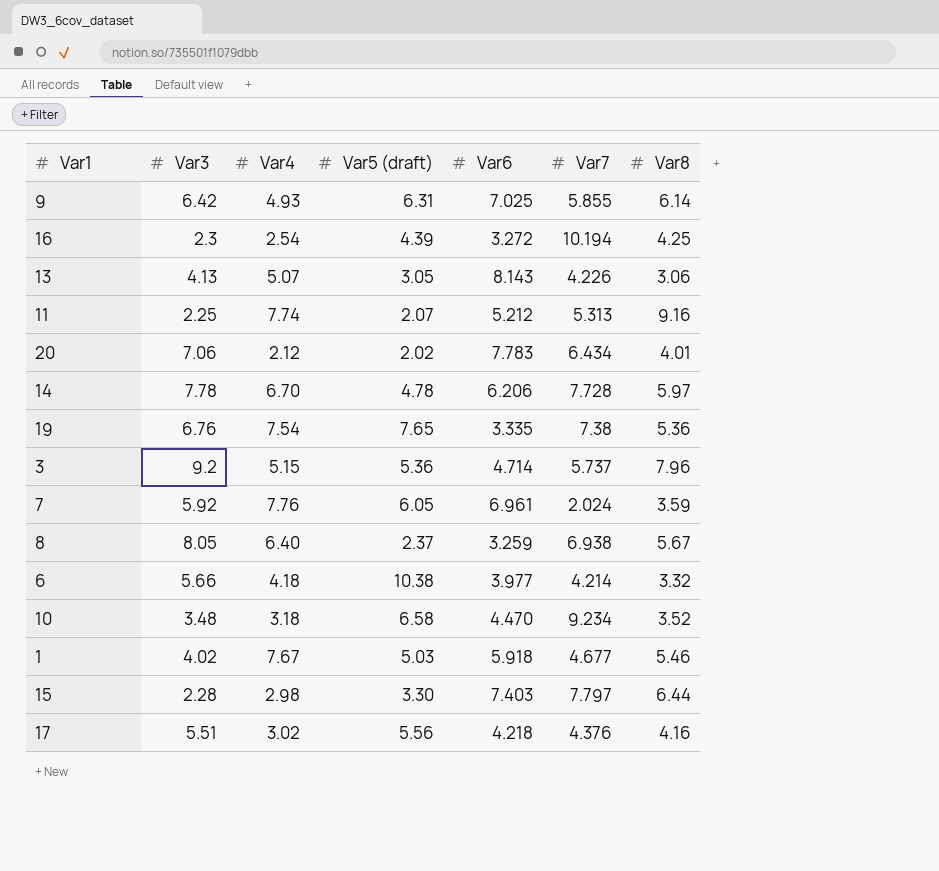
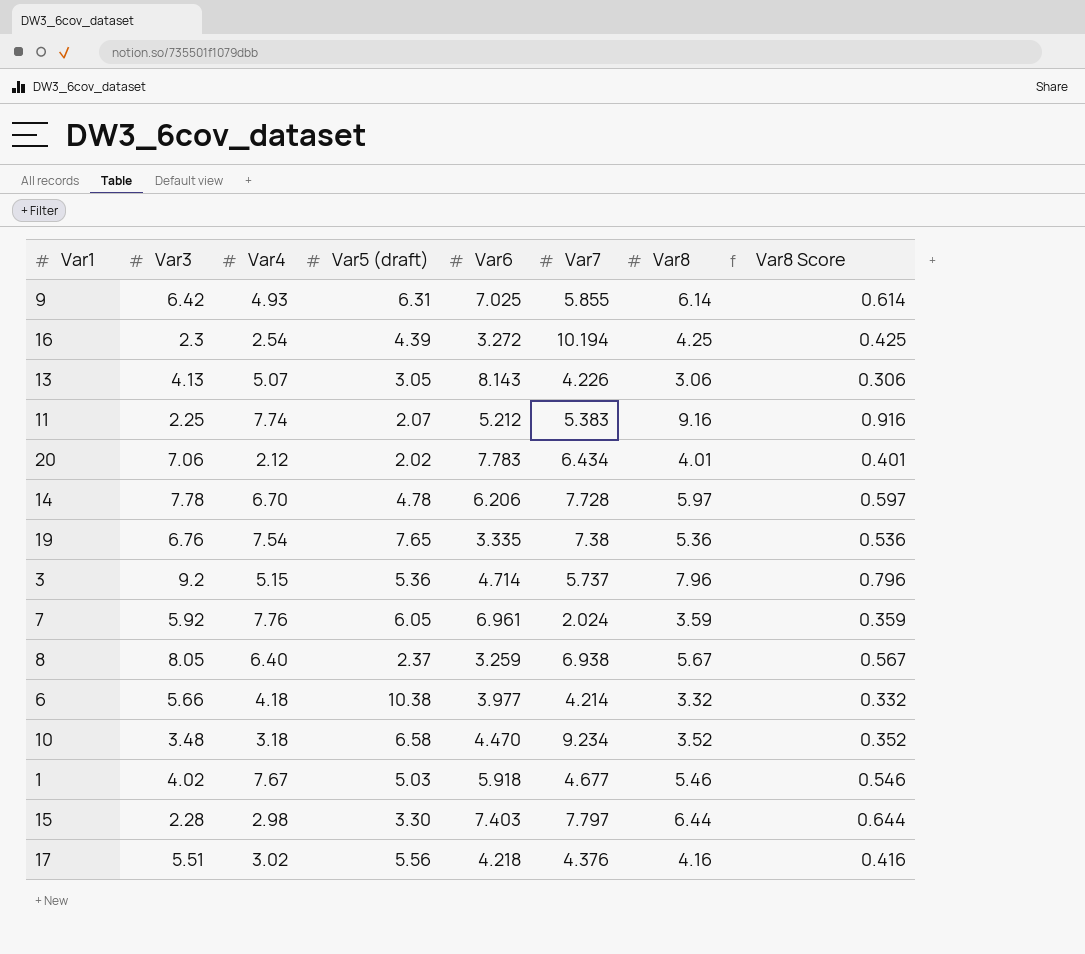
column Var8 Score | formula: none -> [Var8] * 0.1
11 | Var7: 5.313 -> 5.383

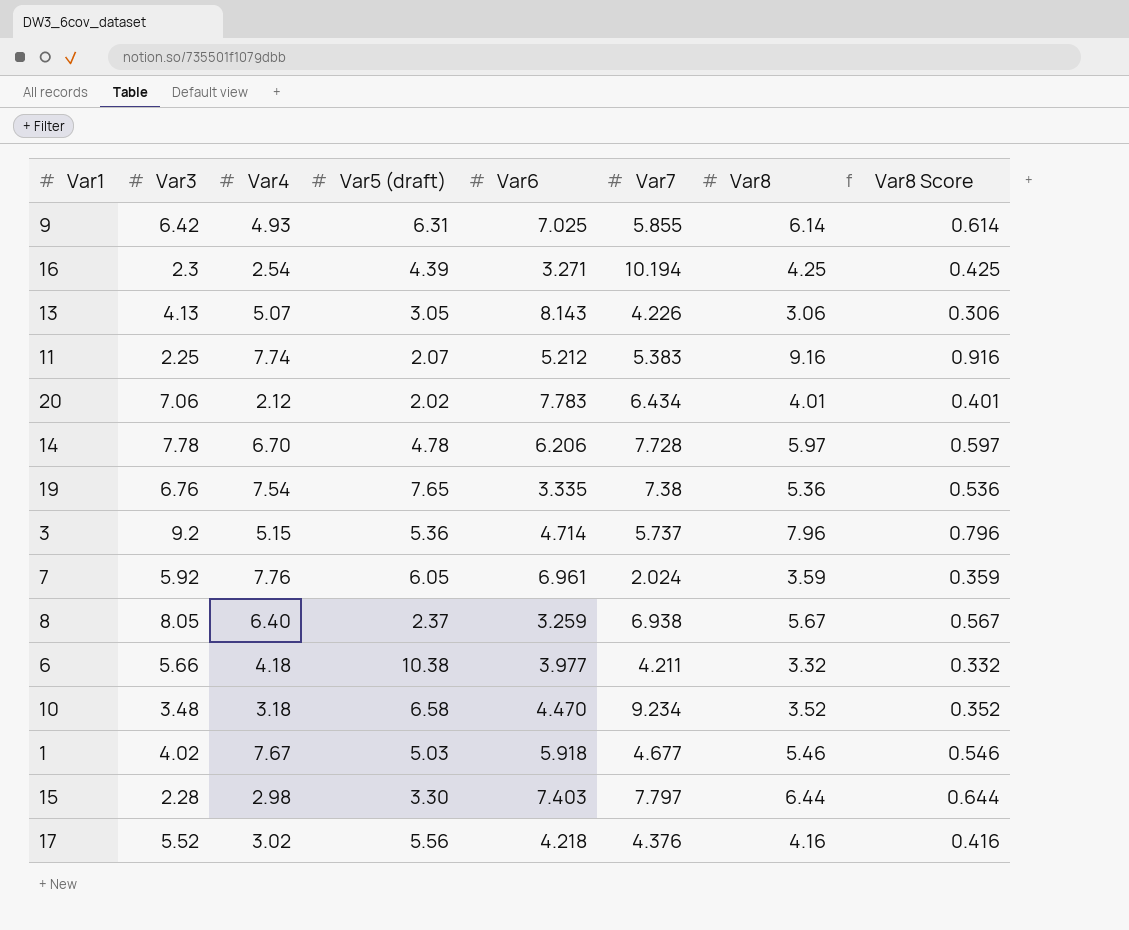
16 | Var6: 3.272 -> 3.271
6 | Var7: 4.214 -> 4.211
17 | Var3: 5.51 -> 5.52

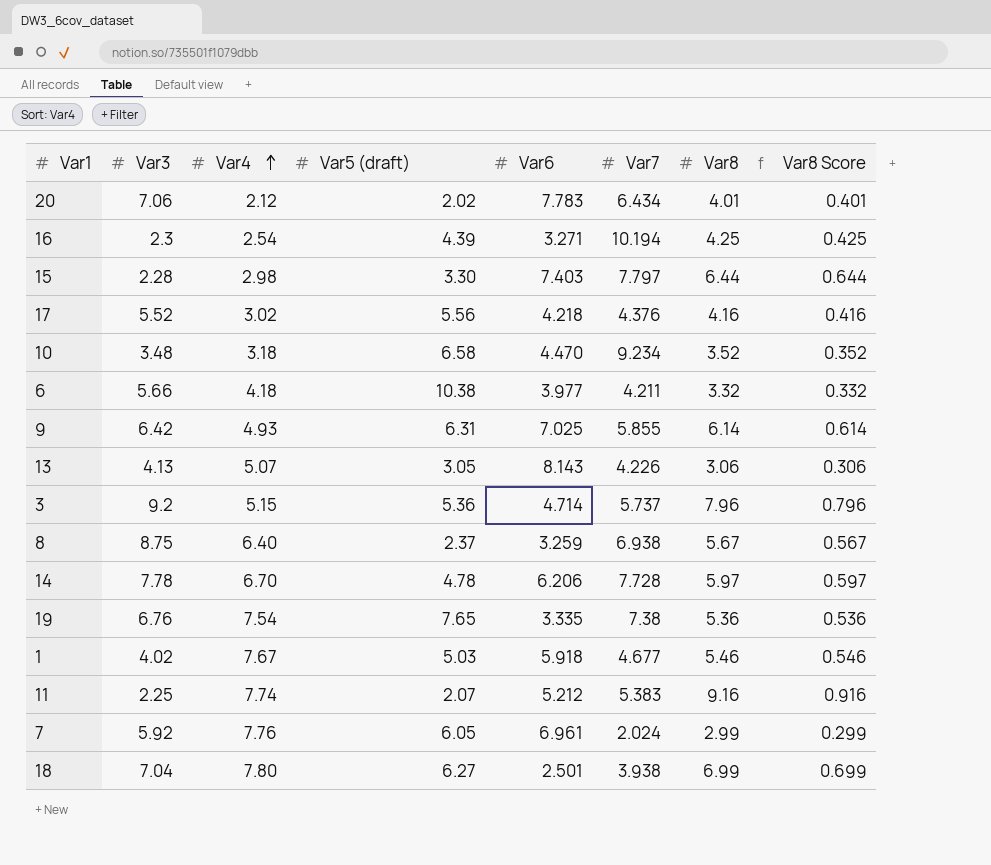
row order: none -> Var4 ascending
8 | Var3: 8.05 -> 8.75
7 | Var8: 3.59 -> 2.99
7 | Var8 Score: 0.359 -> 0.299
row 18: none -> 7.04 | 7.80 | 6.27 | 2.501 | 3.938 | 6.99 | 0.699

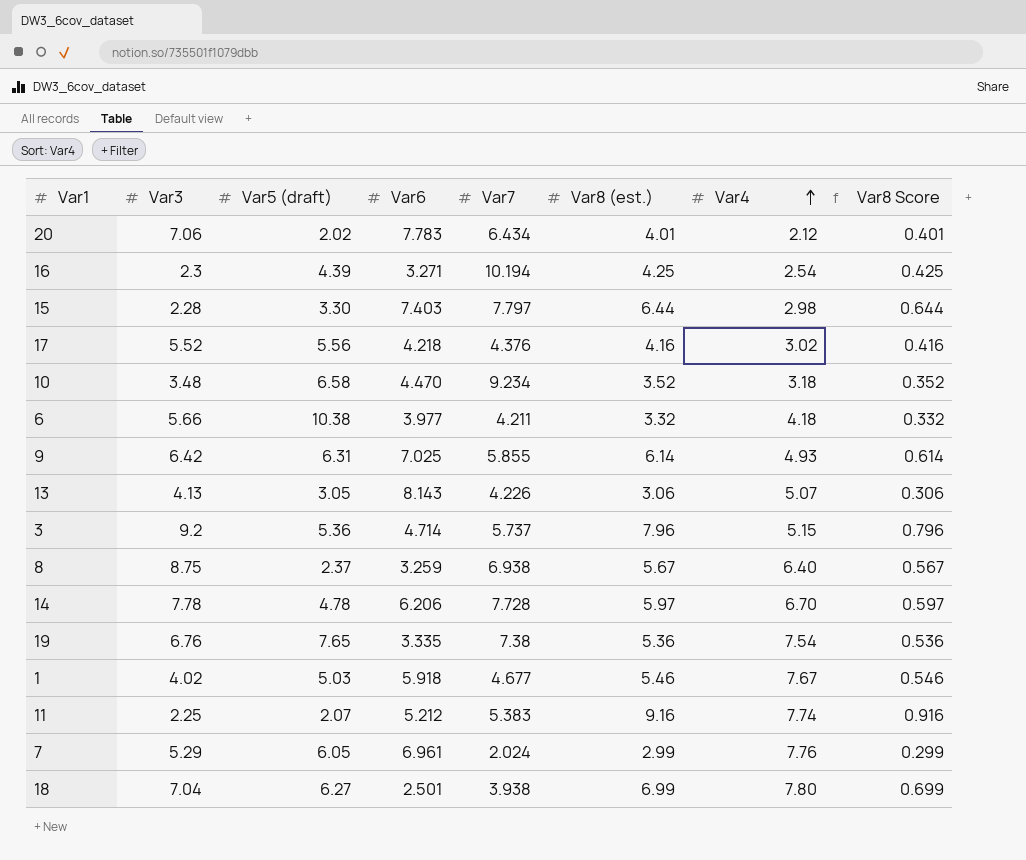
column name: Var8 -> Var8 (est.)
column Var4 | position: 3 -> 7
7 | Var3: 5.92 -> 5.29

